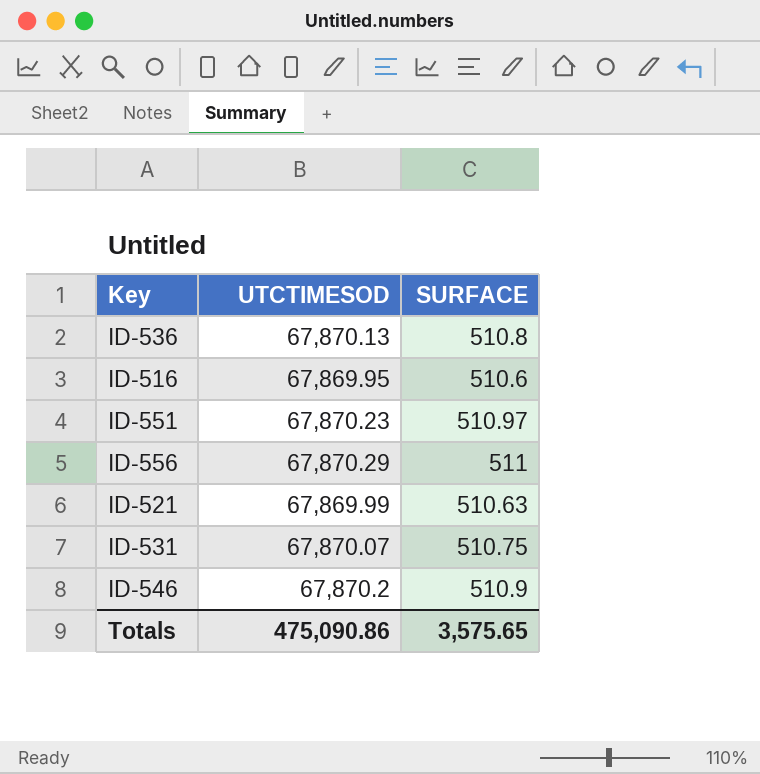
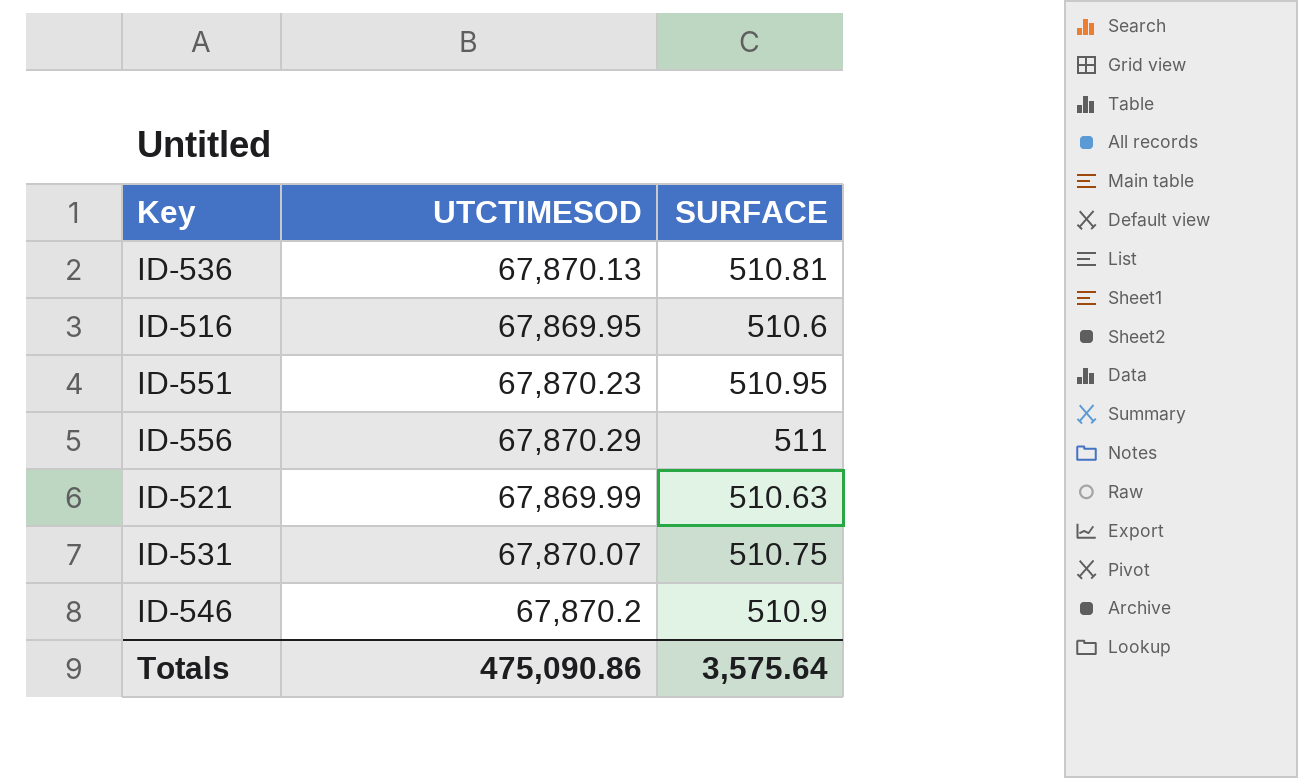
ID-536 | SURFACE: 510.8 -> 510.81
ID-551 | SURFACE: 510.97 -> 510.95
Totals | SURFACE: 3,575.65 -> 3,575.64

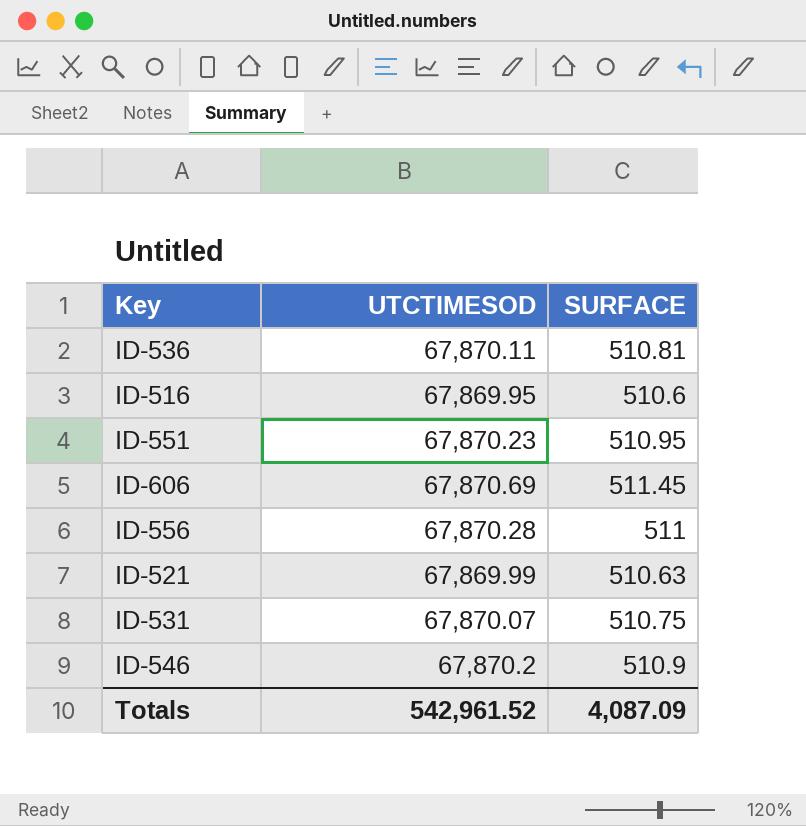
ID-536 | UTCTIMESOD: 67,870.13 -> 67,870.11
row ID-606: none -> 67,870.69 | 511.45
ID-556 | UTCTIMESOD: 67,870.29 -> 67,870.28
Totals | UTCTIMESOD: 475,090.86 -> 542,961.52
Totals | SURFACE: 3,575.64 -> 4,087.09

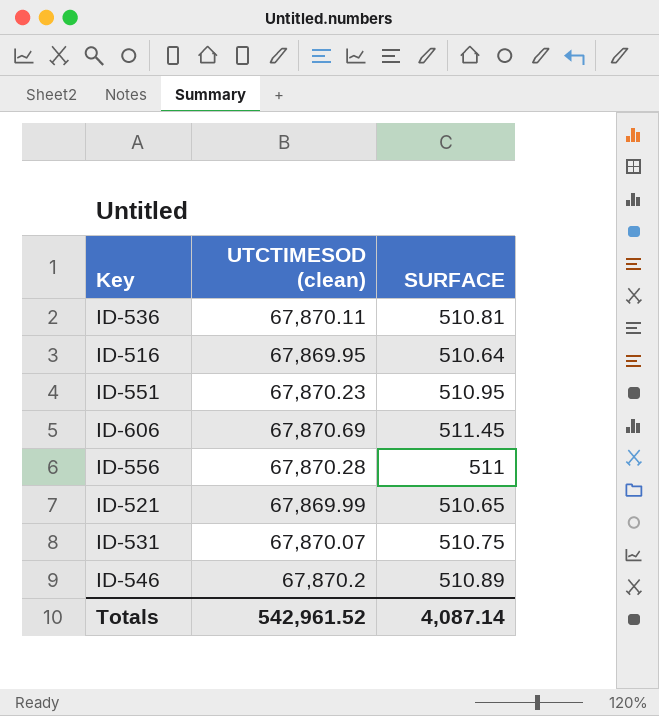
column name: UTCTIMESOD -> UTCTIMESOD (clean)
ID-516 | SURFACE: 510.6 -> 510.64
ID-521 | SURFACE: 510.63 -> 510.65
ID-546 | SURFACE: 510.9 -> 510.89
Totals | SURFACE: 4,087.09 -> 4,087.14

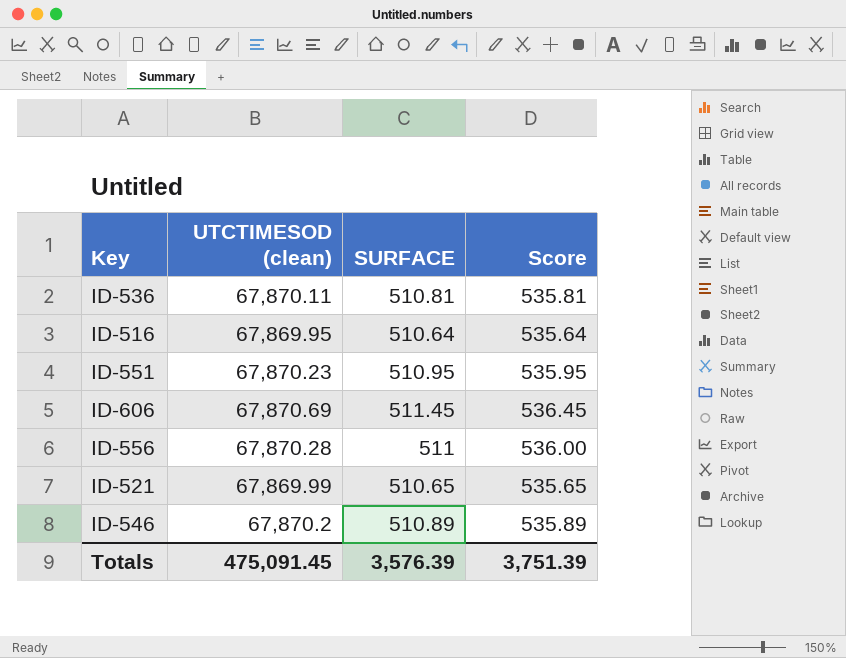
column Score | formula: none -> [SURFACE] + 25
row ID-531: 67,870.07 | 510.75 -> none
Totals | UTCTIMESOD (clean): 542,961.52 -> 475,091.45
Totals | SURFACE: 4,087.14 -> 3,576.39

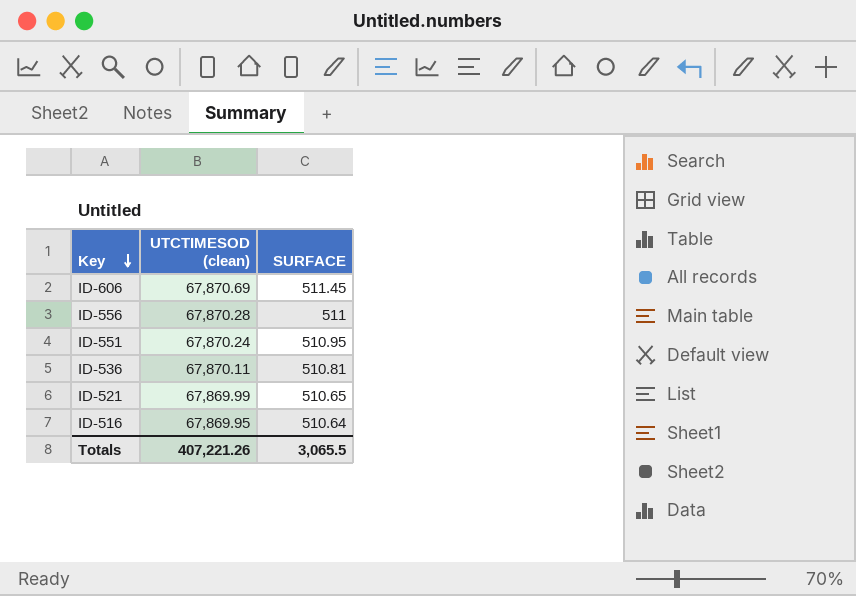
row order: none -> Key descending
column Score | formula: [SURFACE] + 25 -> none
row ID-546: 67,870.2 | 510.89 | 535.89 -> none
ID-551 | UTCTIMESOD (clean): 67,870.23 -> 67,870.24
Totals | UTCTIMESOD (clean): 475,091.45 -> 407,221.26
Totals | SURFACE: 3,576.39 -> 3,065.5

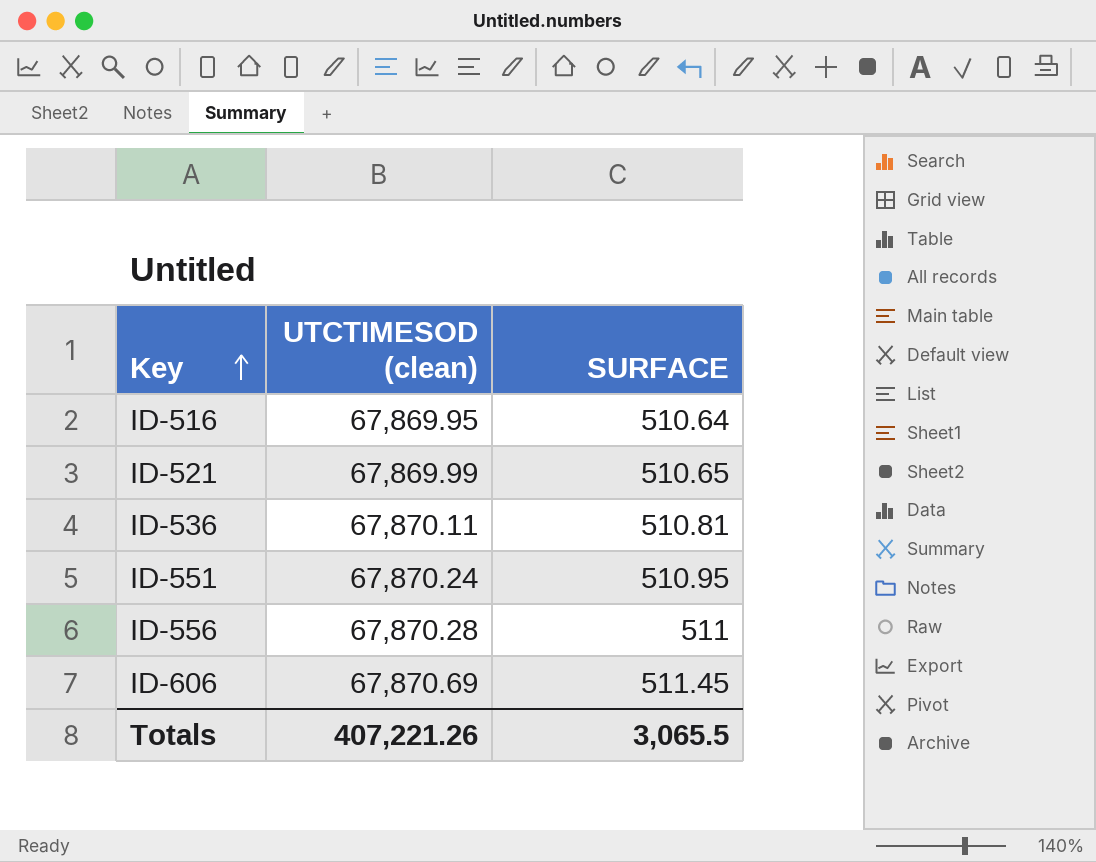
row order: Key descending -> Key ascending

